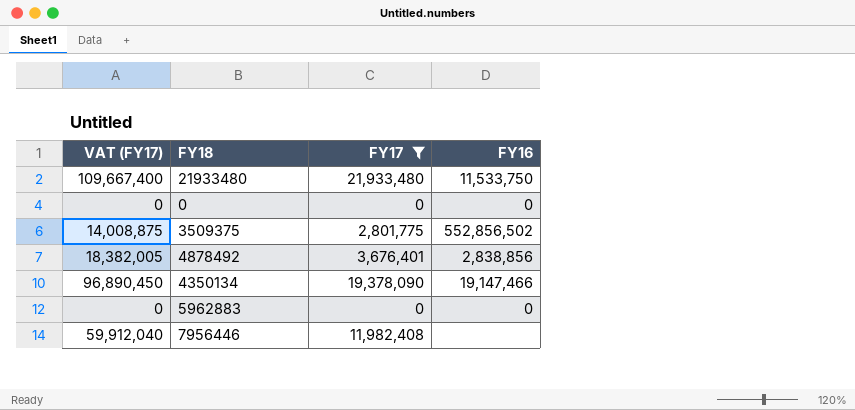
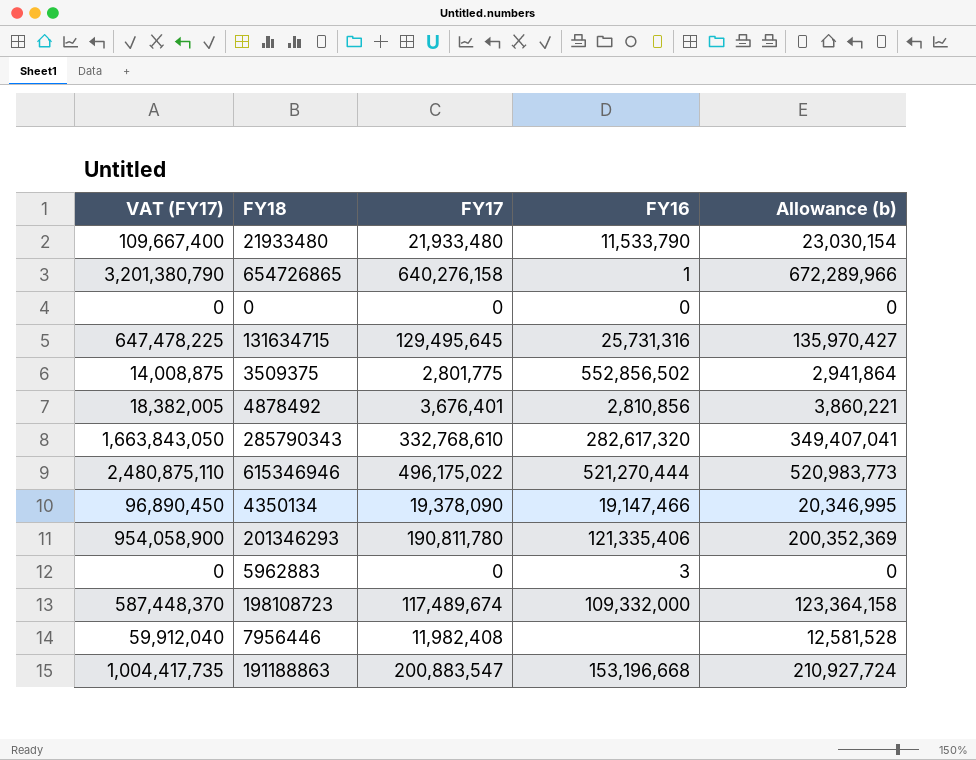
filter: FY17 <= 21,933,480 -> none
column Allowance (b) | formula: none -> [FY17] * 1.05
21933480 | FY16: 11,533,750 -> 11,533,790
4878492 | FY16: 2,838,856 -> 2,810,856
5962883 | FY16: 0 -> 3

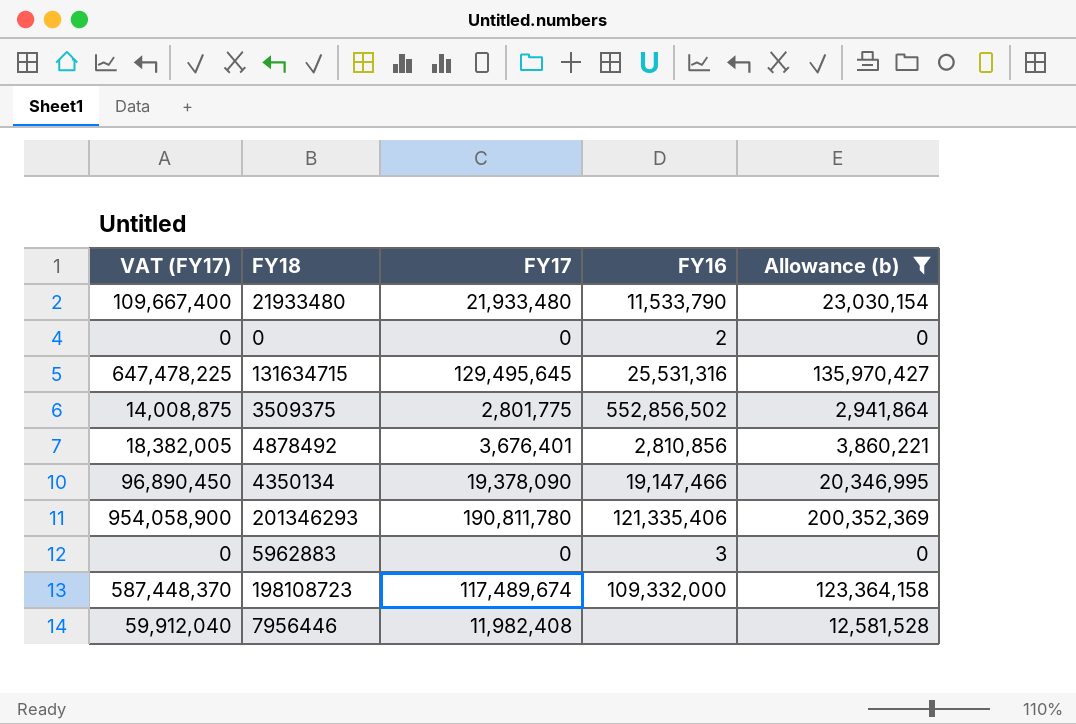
filter: none -> Allowance (b) <= 200,352,369
0 | FY16: 0 -> 2
131634715 | FY16: 25,731,316 -> 25,531,316

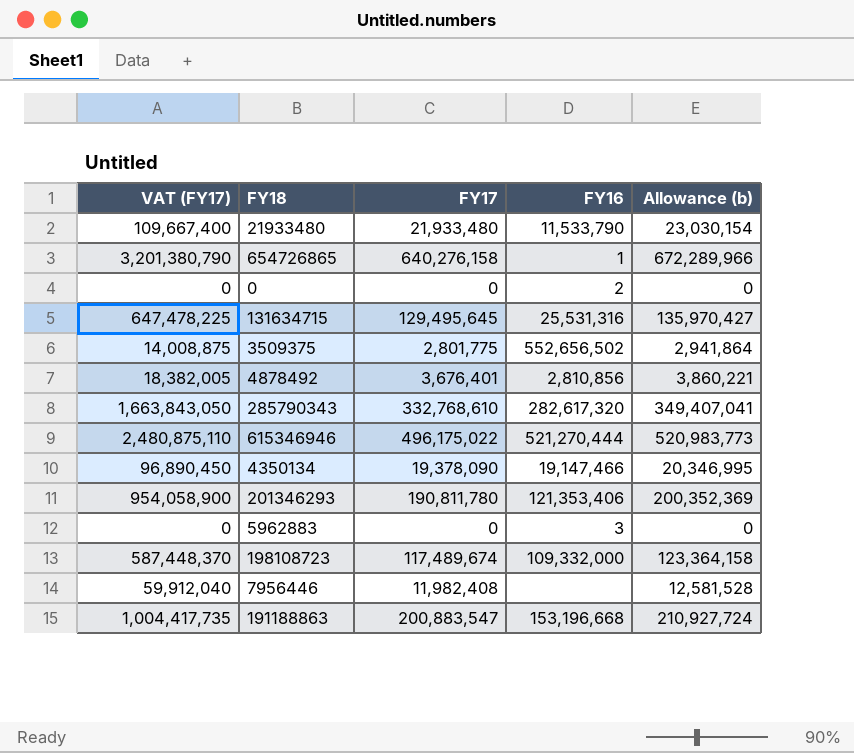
filter: Allowance (b) <= 200,352,369 -> none
3509375 | FY16: 552,856,502 -> 552,656,502
201346293 | FY16: 121,335,406 -> 121,353,406

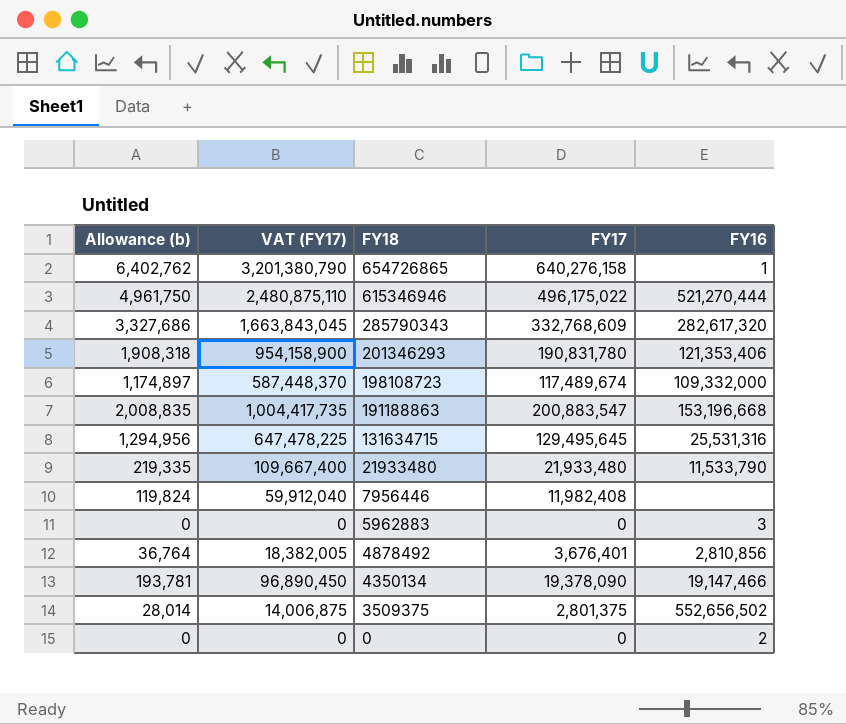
row order: none -> FY18 descending
column Allowance (b) | formula: [FY17] * 1.05 -> [FY17] * 0.01
column Allowance (b) | position: 5 -> 1
285790343 | VAT (FY17): 1,663,843,050 -> 1,663,843,045
285790343 | FY17: 332,768,610 -> 332,768,609
201346293 | VAT (FY17): 954,058,900 -> 954,158,900
201346293 | FY17: 190,811,780 -> 190,831,780
3509375 | VAT (FY17): 14,008,875 -> 14,006,875
3509375 | FY17: 2,801,775 -> 2,801,375

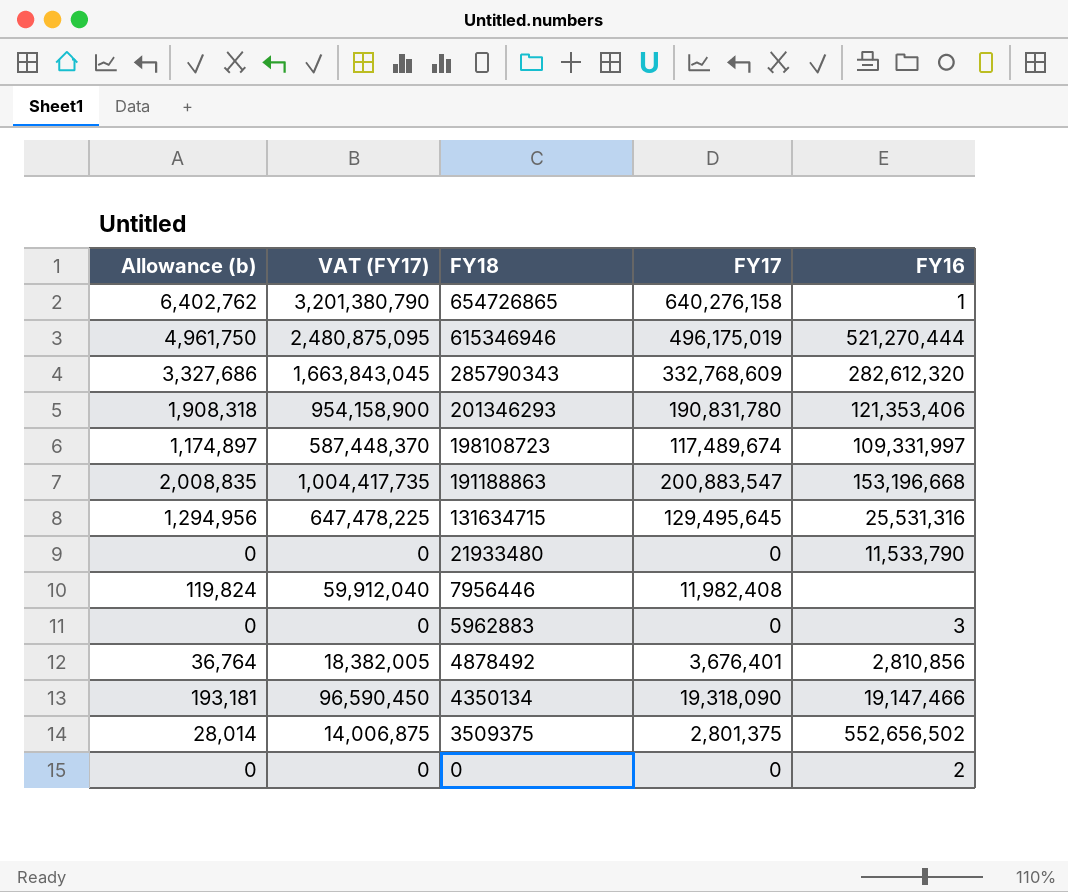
615346946 | VAT (FY17): 2,480,875,110 -> 2,480,875,095
615346946 | FY17: 496,175,022 -> 496,175,019
285790343 | FY16: 282,617,320 -> 282,612,320
198108723 | FY16: 109,332,000 -> 109,331,997
21933480 | Allowance (b): 219,335 -> 0
21933480 | VAT (FY17): 109,667,400 -> 0
21933480 | FY17: 21,933,480 -> 0
4350134 | Allowance (b): 193,781 -> 193,181
4350134 | VAT (FY17): 96,890,450 -> 96,590,450
4350134 | FY17: 19,378,090 -> 19,318,090

